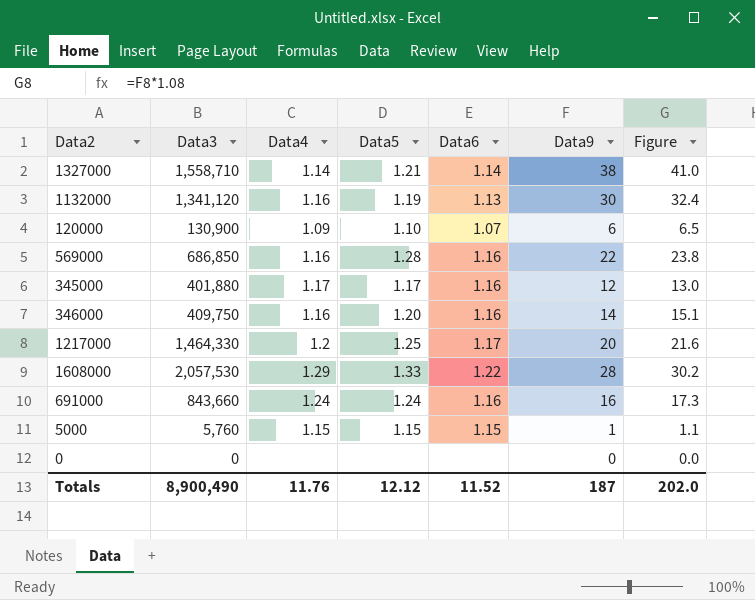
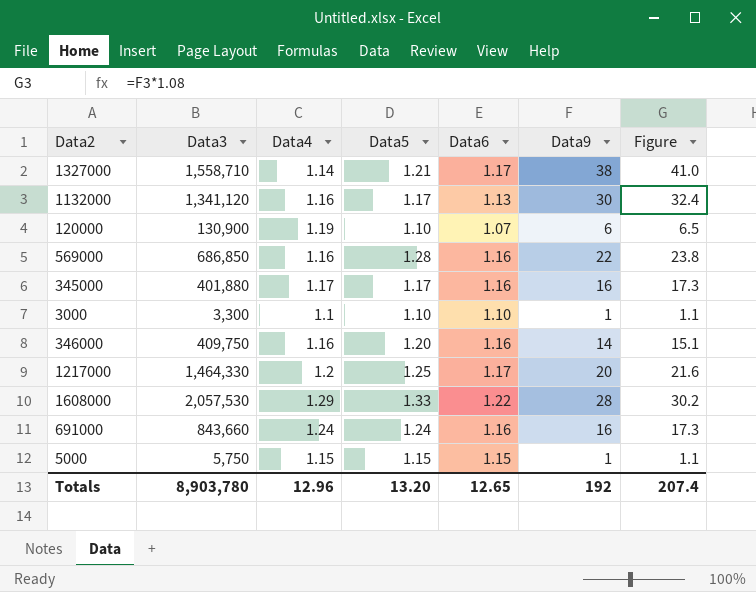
row 0: 0 | none | none | none | 0 | 0.0 -> none
1327000 | Data6: 1.14 -> 1.17
1132000 | Data5: 1.19 -> 1.17
120000 | Data4: 1.09 -> 1.19
345000 | Data9: 12 -> 16
345000 | Figure: 13.0 -> 17.3
row 3000: none -> 3,300 | 1.1 | 1.10 | 1.10 | 1 | 1.1
5000 | Data3: 5,760 -> 5,750
Totals | Data3: 8,900,490 -> 8,903,780
Totals | Data4: 11.76 -> 12.96
Totals | Data5: 12.12 -> 13.20
Totals | Data6: 11.52 -> 12.65
Totals | Data9: 187 -> 192
Totals | Figure: 202.0 -> 207.4

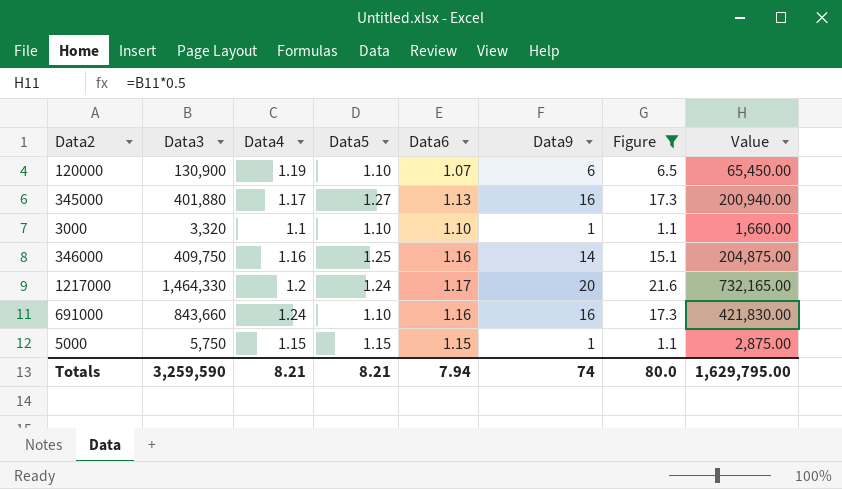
filter: none -> Figure <= 21.6
column Value | formula: none -> [Data3] * 0.5
345000 | Data5: 1.17 -> 1.27
345000 | Data6: 1.16 -> 1.13
3000 | Data3: 3,300 -> 3,320
346000 | Data5: 1.20 -> 1.25
1217000 | Data5: 1.25 -> 1.24
691000 | Data5: 1.24 -> 1.10
Totals | Data3: 8,903,780 -> 3,259,590
Totals | Data4: 12.96 -> 8.21
Totals | Data5: 13.20 -> 8.21
Totals | Data6: 12.65 -> 7.94
Totals | Data9: 192 -> 74
Totals | Figure: 207.4 -> 80.0

